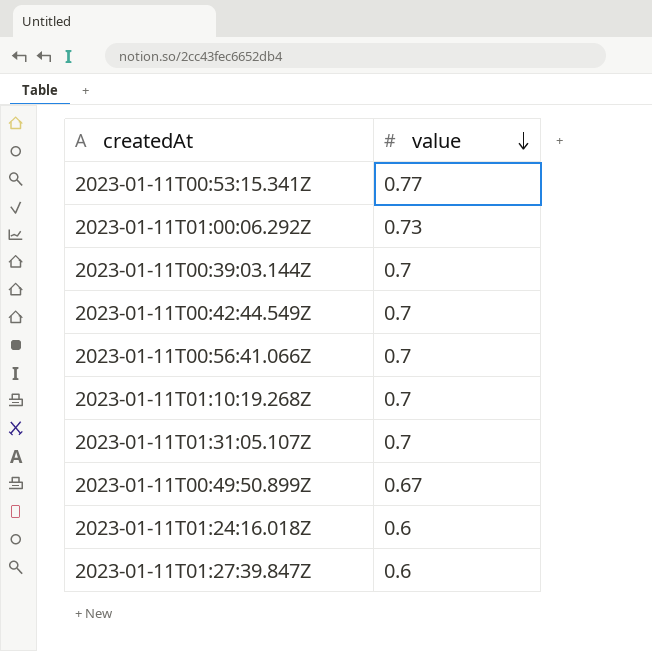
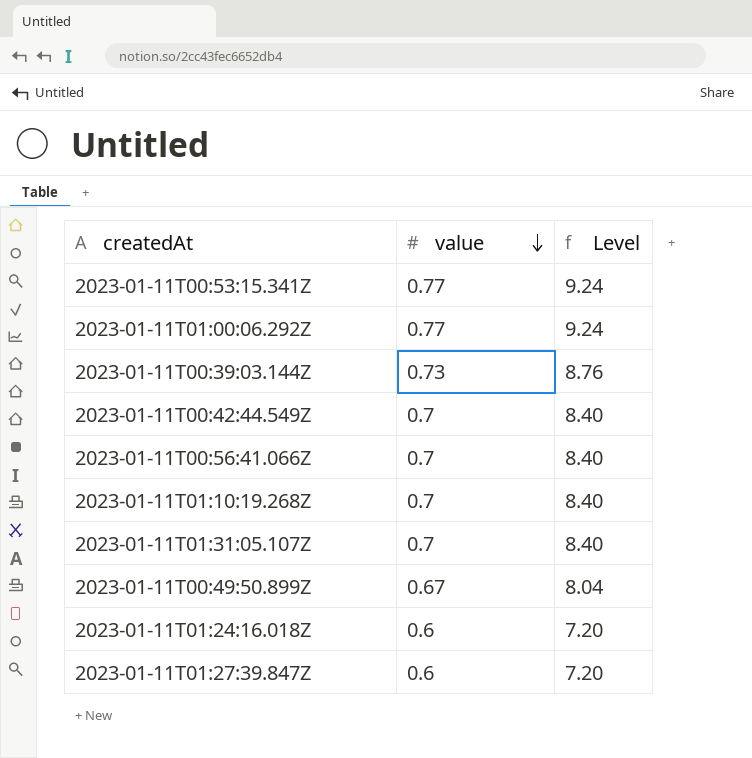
column Level | formula: none -> [value] * 12
2023-01-11T01:00:06.292Z | value: 0.73 -> 0.77
2023-01-11T00:39:03.144Z | value: 0.7 -> 0.73

